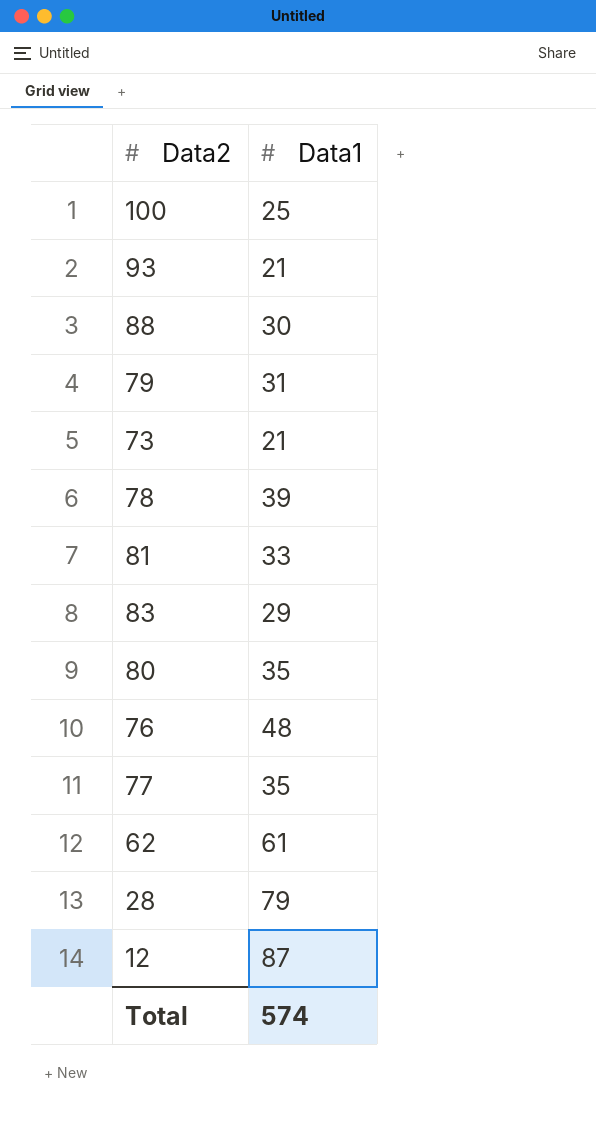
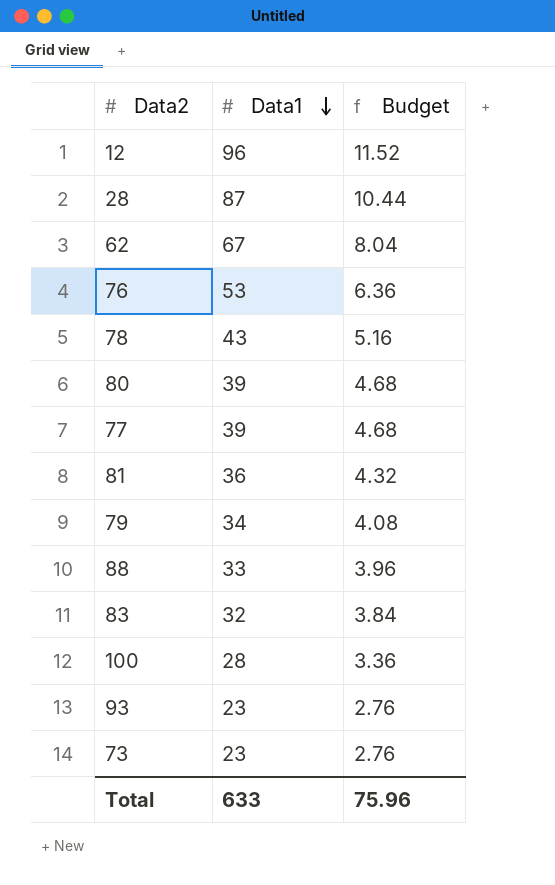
row order: none -> Data1 descending
column Budget | formula: none -> [Data1] * 0.12
12 | Data1: 87 -> 96
28 | Data1: 79 -> 87
62 | Data1: 61 -> 67
76 | Data1: 48 -> 53
78 | Data1: 39 -> 43
80 | Data1: 35 -> 39
77 | Data1: 35 -> 39
81 | Data1: 33 -> 36
79 | Data1: 31 -> 34
88 | Data1: 30 -> 33
83 | Data1: 29 -> 32
100 | Data1: 25 -> 28
93 | Data1: 21 -> 23
73 | Data1: 21 -> 23
Total | Data1: 574 -> 633

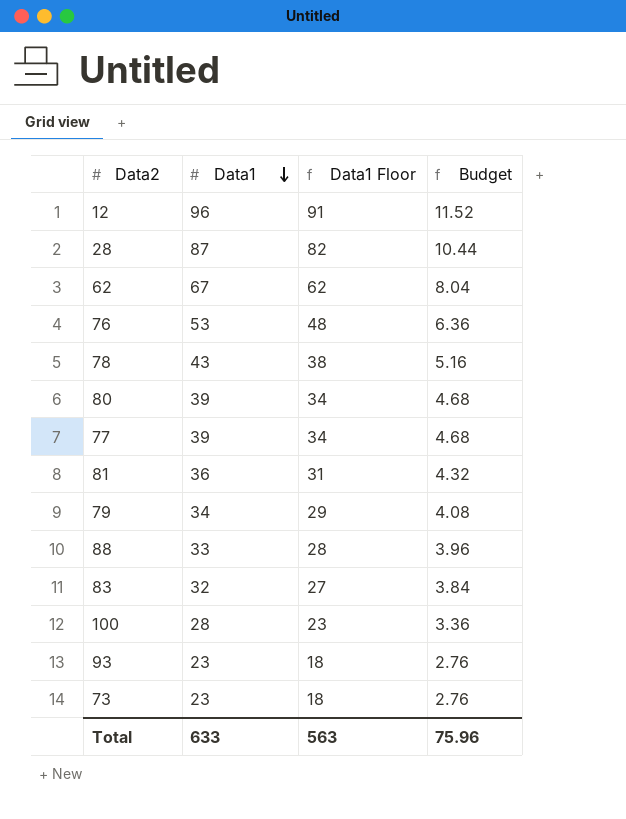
column Data1 Floor | formula: none -> [Data1] - 5

